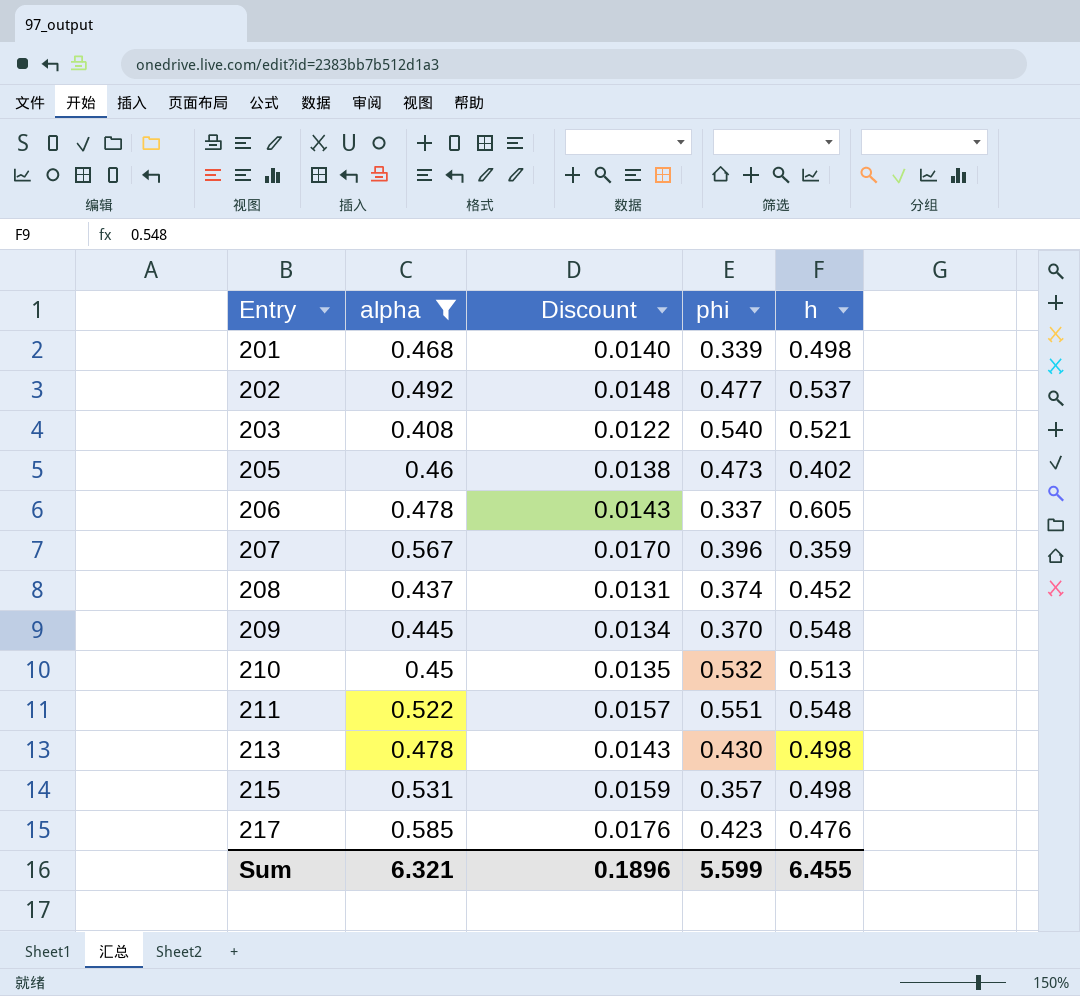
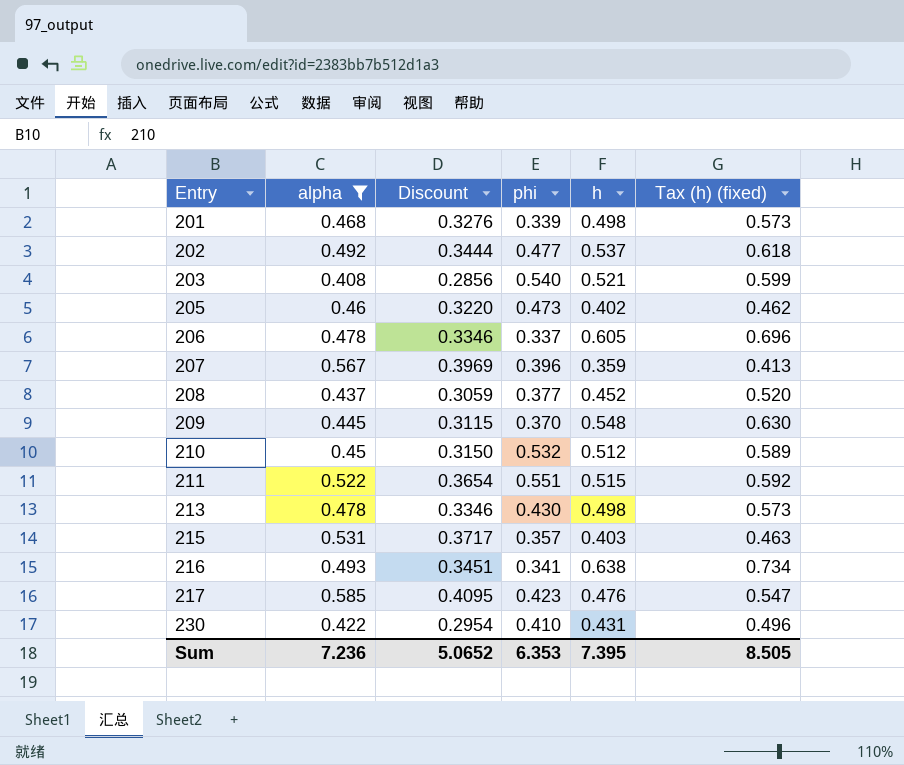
column Discount | formula: [alpha] * 0.03 -> [alpha] * 0.7
column Tax (h) (fixed) | formula: none -> [h] * 1.15
208 | phi: 0.374 -> 0.377
210 | h: 0.513 -> 0.512
211 | h: 0.548 -> 0.515
215 | h: 0.498 -> 0.403
row 216: none -> 0.493 | 0.3451 | 0.341 | 0.638 | 0.734
row 230: none -> 0.422 | 0.2954 | 0.410 | 0.431 | 0.496
Sum | alpha: 6.321 -> 7.236
Sum | Discount: 0.1896 -> 5.0652
Sum | phi: 5.599 -> 6.353
Sum | h: 6.455 -> 7.395

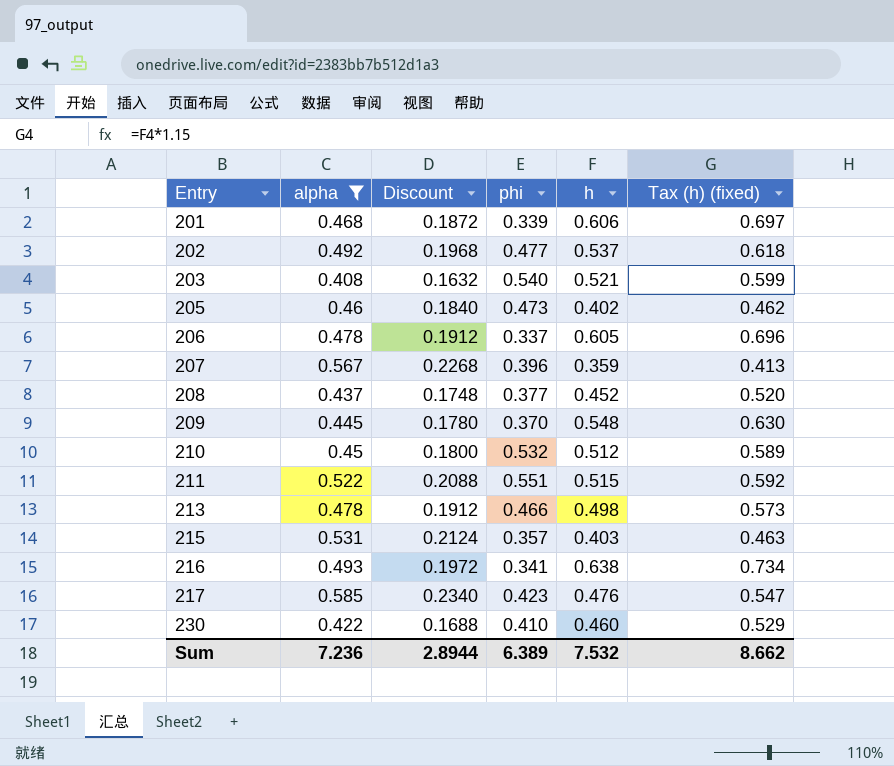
column Discount | formula: [alpha] * 0.7 -> [alpha] * 0.4
201 | h: 0.498 -> 0.606
201 | Tax (h) (fixed): 0.573 -> 0.697
213 | phi: 0.430 -> 0.466
230 | h: 0.431 -> 0.460
230 | Tax (h) (fixed): 0.496 -> 0.529
Sum | Discount: 5.0652 -> 2.8944
Sum | phi: 6.353 -> 6.389
Sum | h: 7.395 -> 7.532
Sum | Tax (h) (fixed): 8.505 -> 8.662

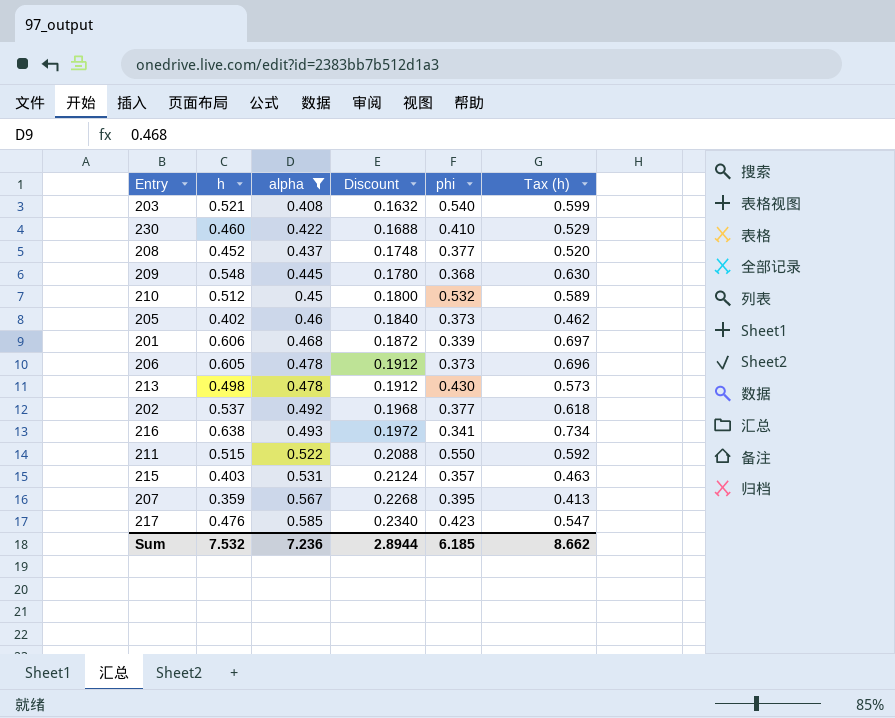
row order: Entry ascending -> alpha ascending
column h | position: 5 -> 2
column name: Tax (h) (fixed) -> Tax (h)
209 | phi: 0.370 -> 0.368
205 | phi: 0.473 -> 0.373
206 | phi: 0.337 -> 0.373
213 | phi: 0.466 -> 0.430
202 | phi: 0.477 -> 0.377
211 | phi: 0.551 -> 0.550
207 | phi: 0.396 -> 0.395
Sum | phi: 6.389 -> 6.185

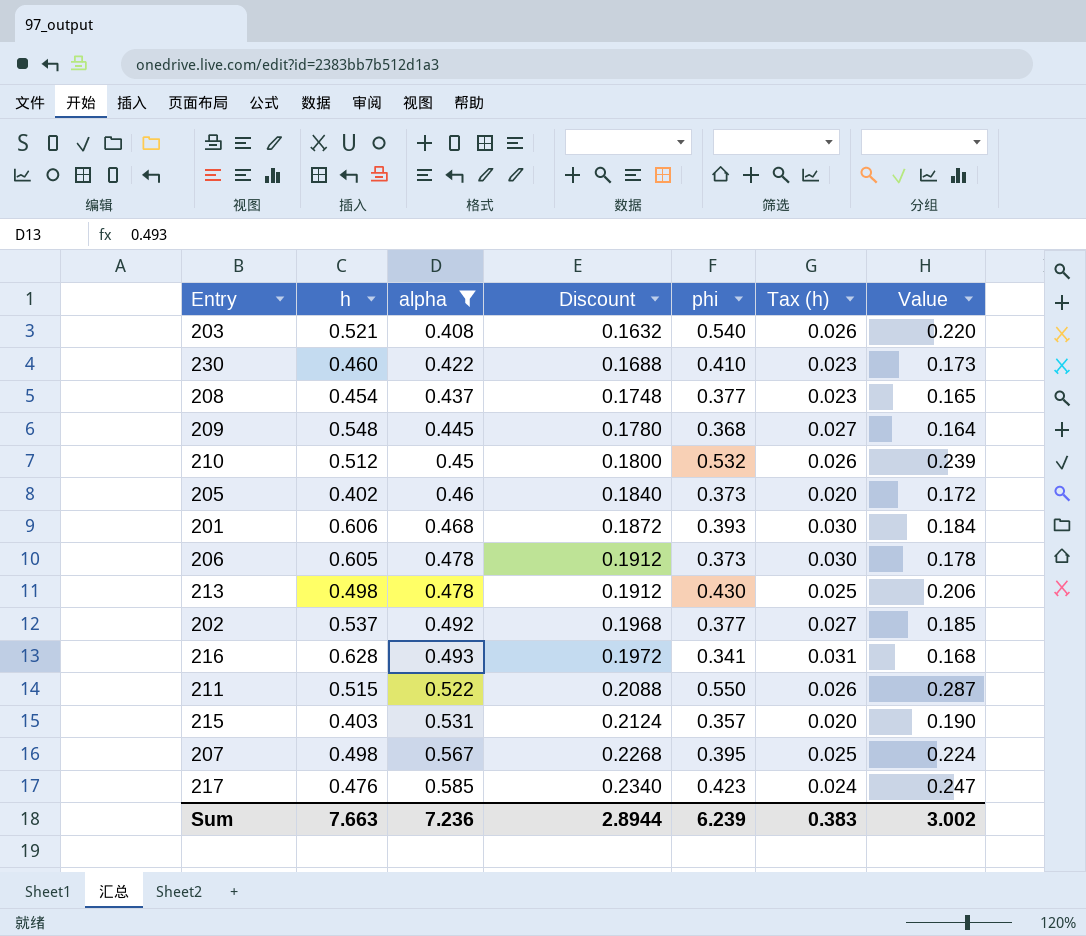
column Tax (h) | formula: [h] * 1.15 -> [h] * 0.05
column Value | formula: none -> [alpha] * [phi]
208 | h: 0.452 -> 0.454
201 | phi: 0.339 -> 0.393
216 | h: 0.638 -> 0.628
207 | h: 0.359 -> 0.498
Sum | h: 7.532 -> 7.663
Sum | phi: 6.185 -> 6.239
Sum | Tax (h): 8.662 -> 0.383

